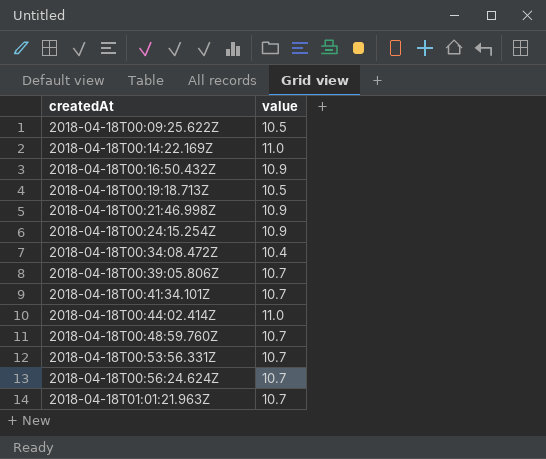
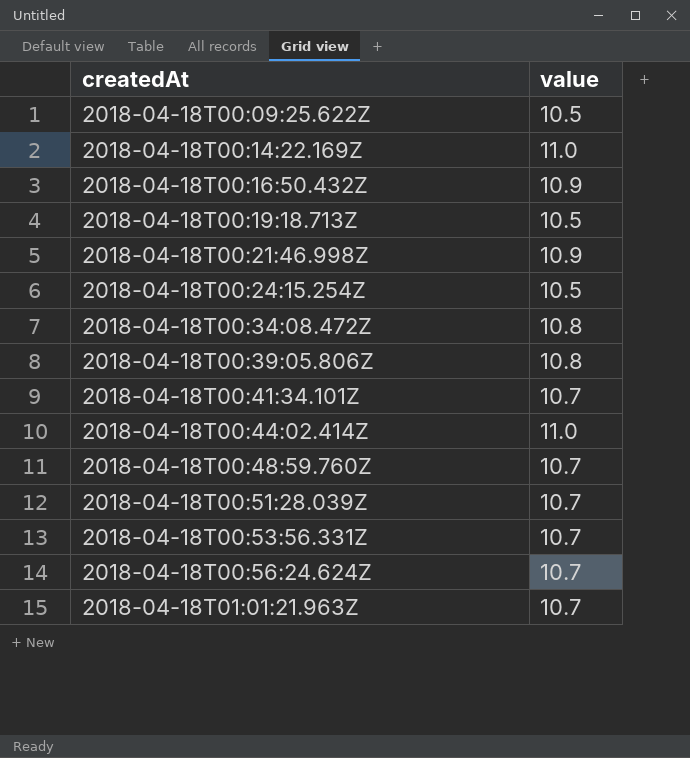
2018-04-18T00:24:15.254Z | value: 10.9 -> 10.5
2018-04-18T00:34:08.472Z | value: 10.4 -> 10.8
2018-04-18T00:39:05.806Z | value: 10.7 -> 10.8
row 2018-04-18T00:51:28.039Z: none -> 10.7

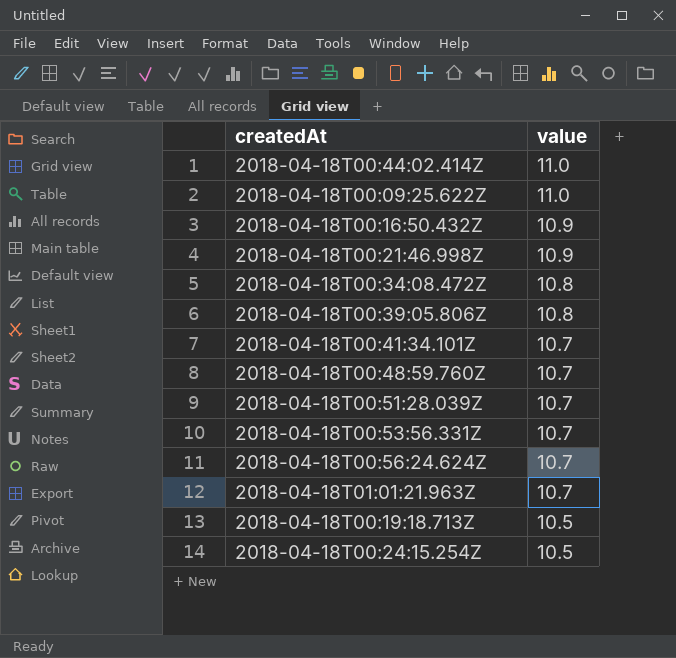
row order: createdAt ascending -> value descending
row 2018-04-18T00:14:22.169Z: 11.0 -> none
2018-04-18T00:09:25.622Z | value: 10.5 -> 11.0

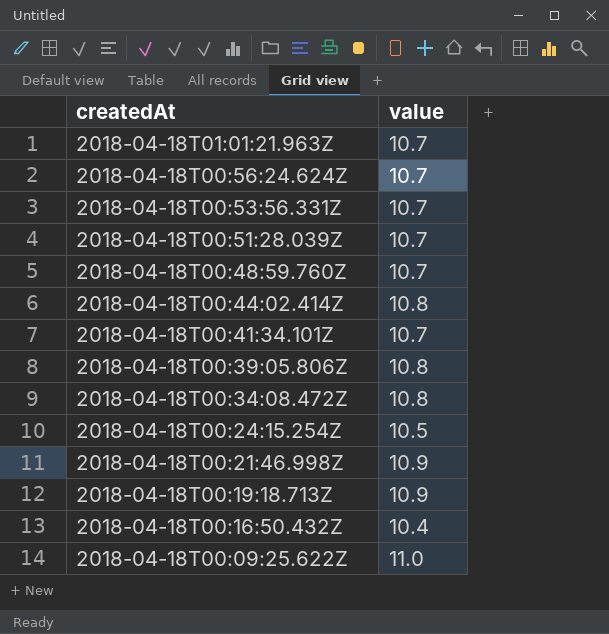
row order: value descending -> createdAt descending
2018-04-18T00:44:02.414Z | value: 11.0 -> 10.8
2018-04-18T00:19:18.713Z | value: 10.5 -> 10.9
2018-04-18T00:16:50.432Z | value: 10.9 -> 10.4

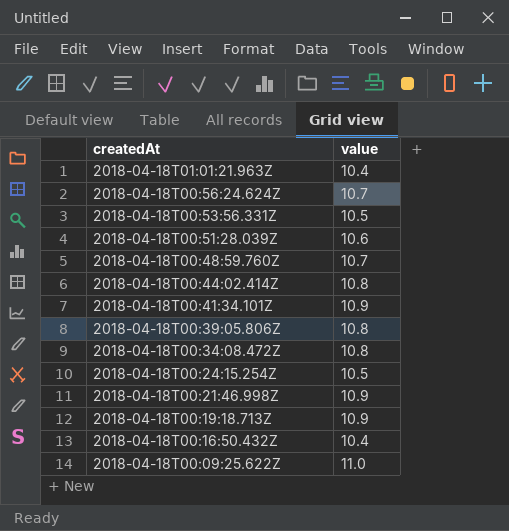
2018-04-18T01:01:21.963Z | value: 10.7 -> 10.4
2018-04-18T00:53:56.331Z | value: 10.7 -> 10.5
2018-04-18T00:51:28.039Z | value: 10.7 -> 10.6
2018-04-18T00:41:34.101Z | value: 10.7 -> 10.9

